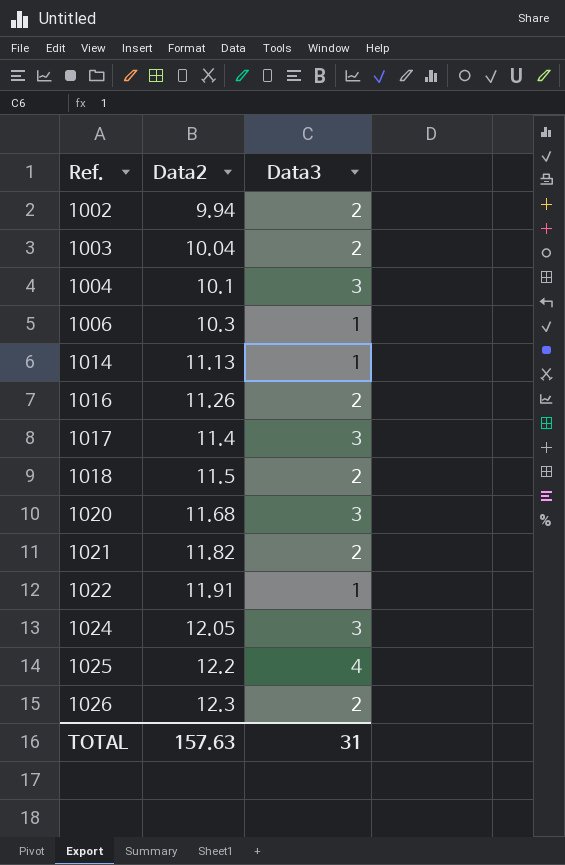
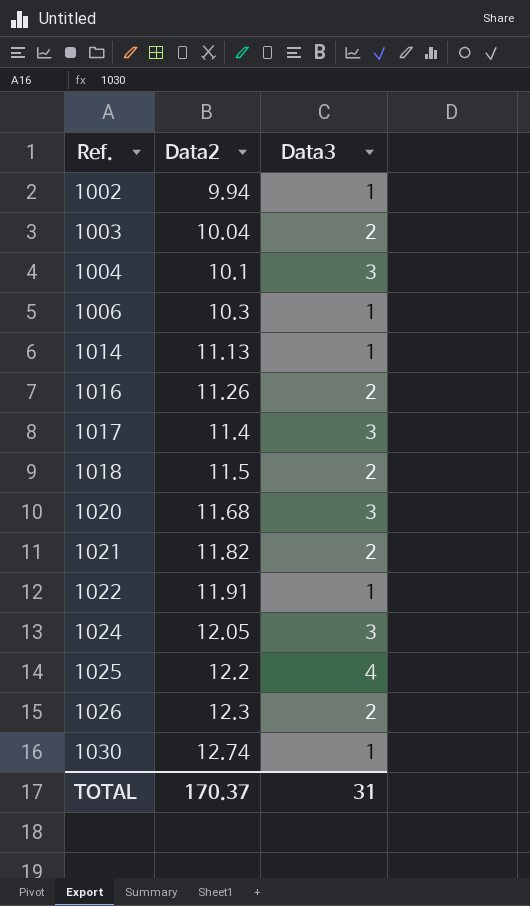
1002 | Data3: 2 -> 1
row 1030: none -> 12.74 | 1
TOTAL | Data2: 157.63 -> 170.37

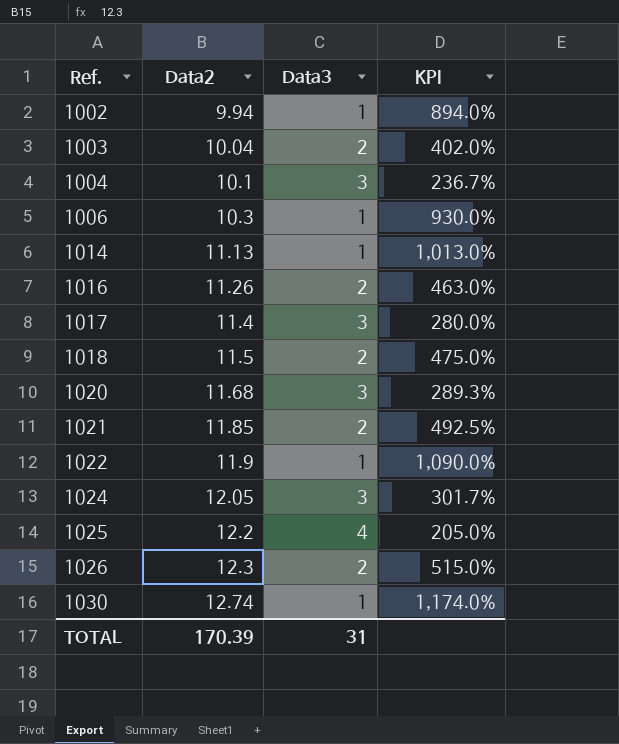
column KPI | formula: none -> ([Data2] - [Data3]) / [Data3]
1021 | Data2: 11.82 -> 11.85
1022 | Data2: 11.91 -> 11.9
TOTAL | Data2: 170.37 -> 170.39

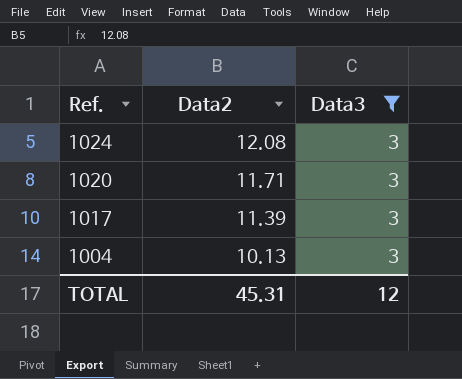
filter: none -> Data3 = 3
row order: Ref. ascending -> Ref. descending
column KPI | formula: ([Data2] - [Data3]) / [Data3] -> none
1024 | Data2: 12.05 -> 12.08
1020 | Data2: 11.68 -> 11.71
1017 | Data2: 11.4 -> 11.39
1004 | Data2: 10.1 -> 10.13
TOTAL | Data2: 170.39 -> 45.31
TOTAL | Data3: 31 -> 12

